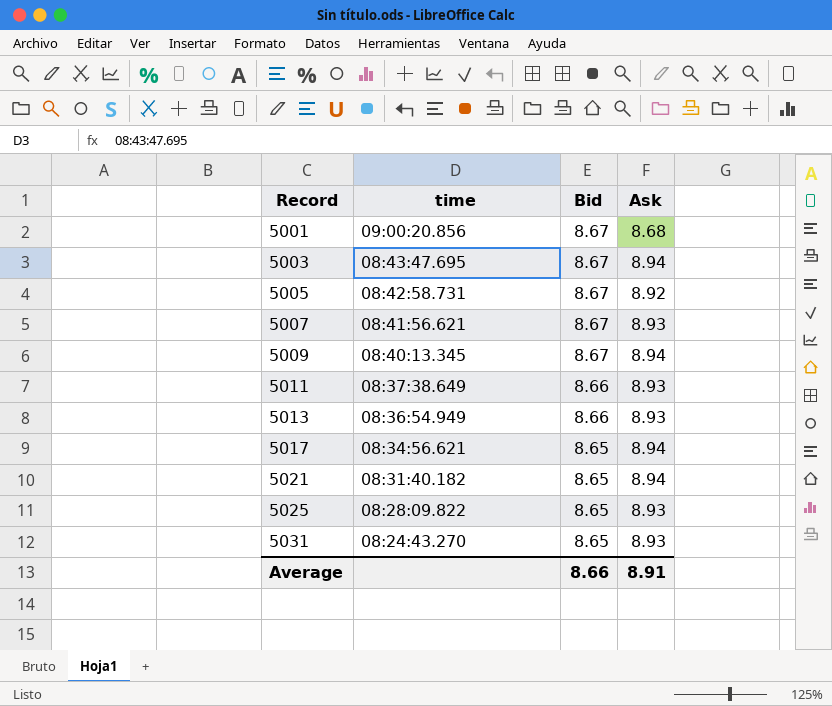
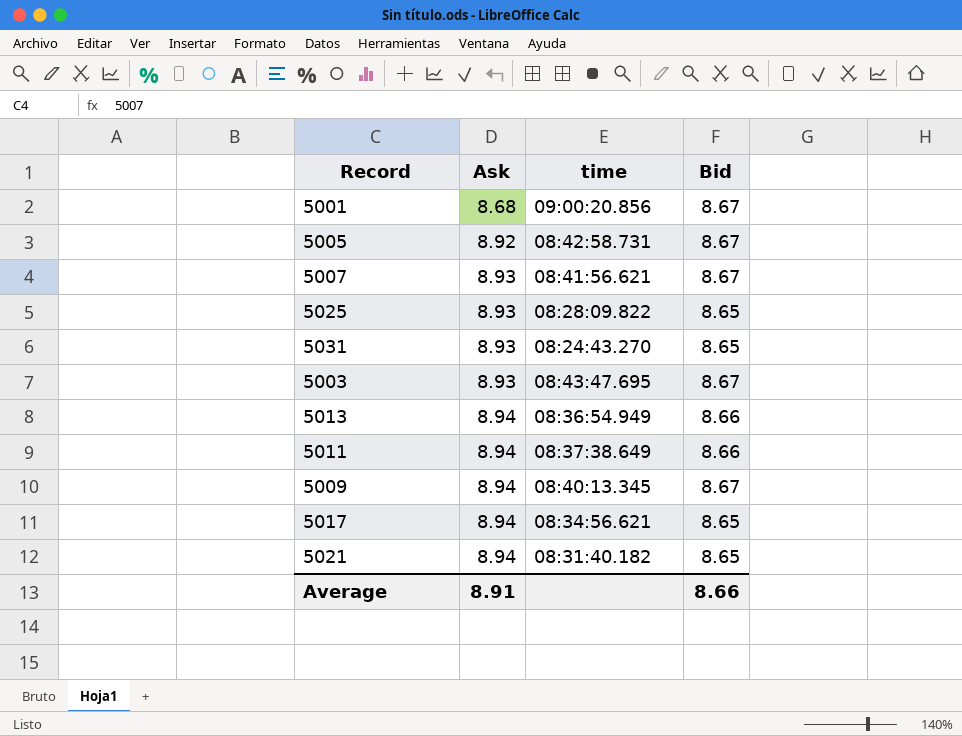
row order: Record ascending -> Ask ascending
column Ask | position: 4 -> 2
5003 | Ask: 8.94 -> 8.93
5013 | Ask: 8.93 -> 8.94
5011 | Ask: 8.93 -> 8.94

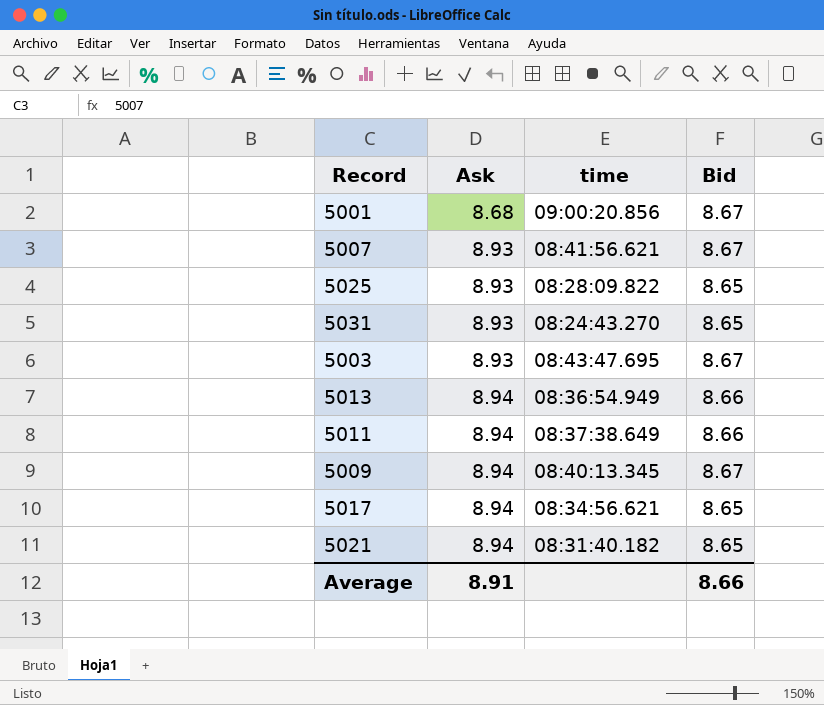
row 5005: 8.92 | 08:42:58.731 | 8.67 -> none

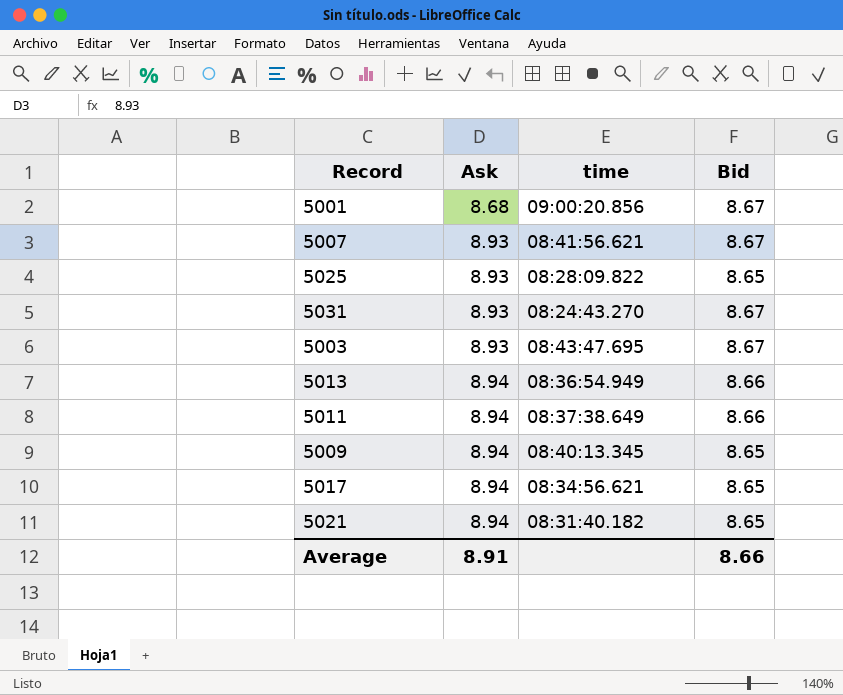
5031 | Bid: 8.65 -> 8.67
5009 | Bid: 8.67 -> 8.65

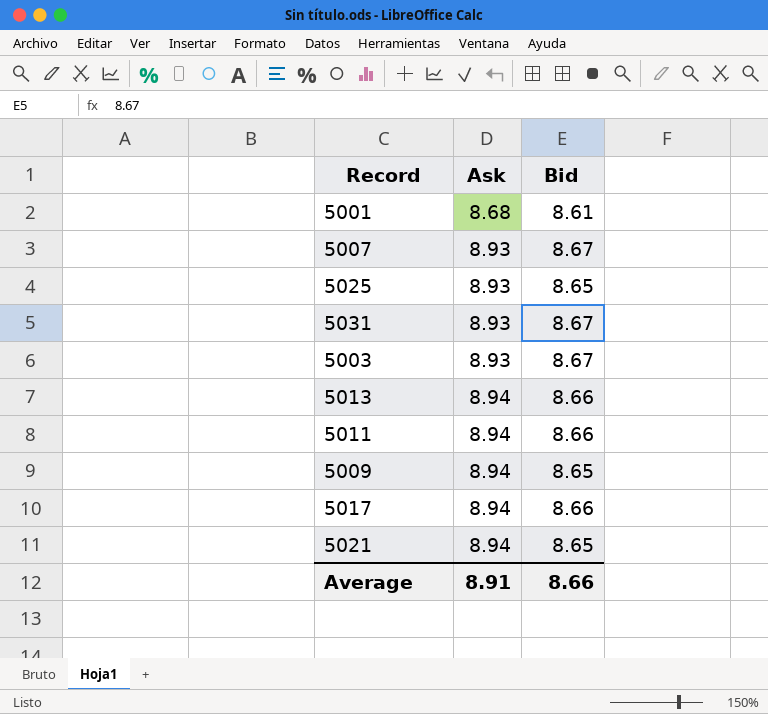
column time | position: 3 -> none
5001 | Bid: 8.67 -> 8.61
5017 | Bid: 8.65 -> 8.66

